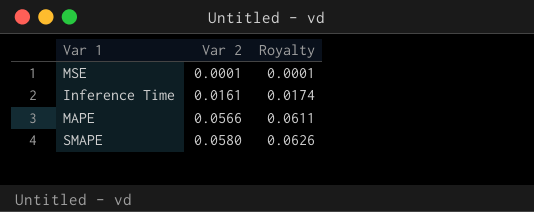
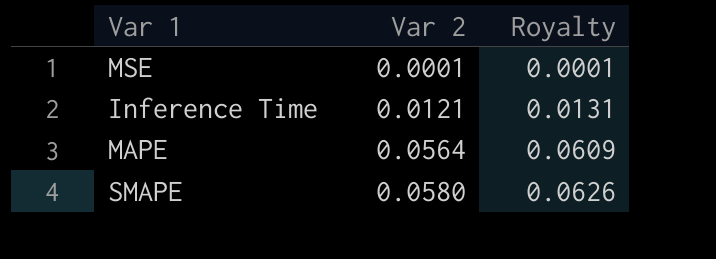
Inference Time | Var 2: 0.0161 -> 0.0121
Inference Time | Royalty: 0.0174 -> 0.0131
MAPE | Var 2: 0.0566 -> 0.0564
MAPE | Royalty: 0.0611 -> 0.0609

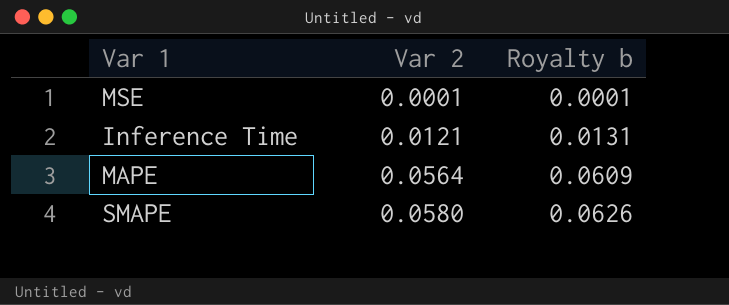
column name: Royalty -> Royalty b

